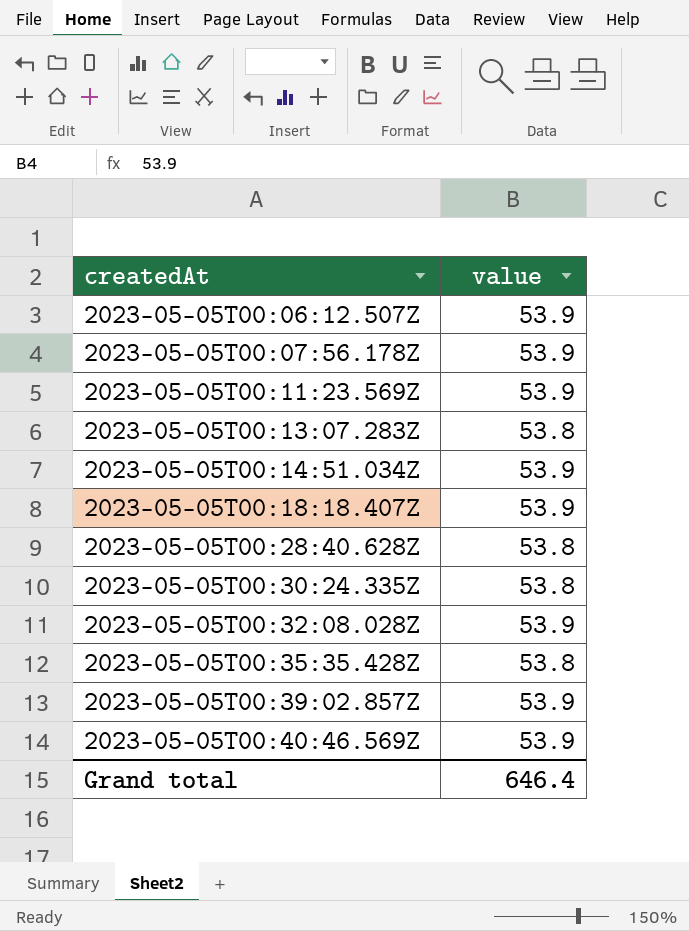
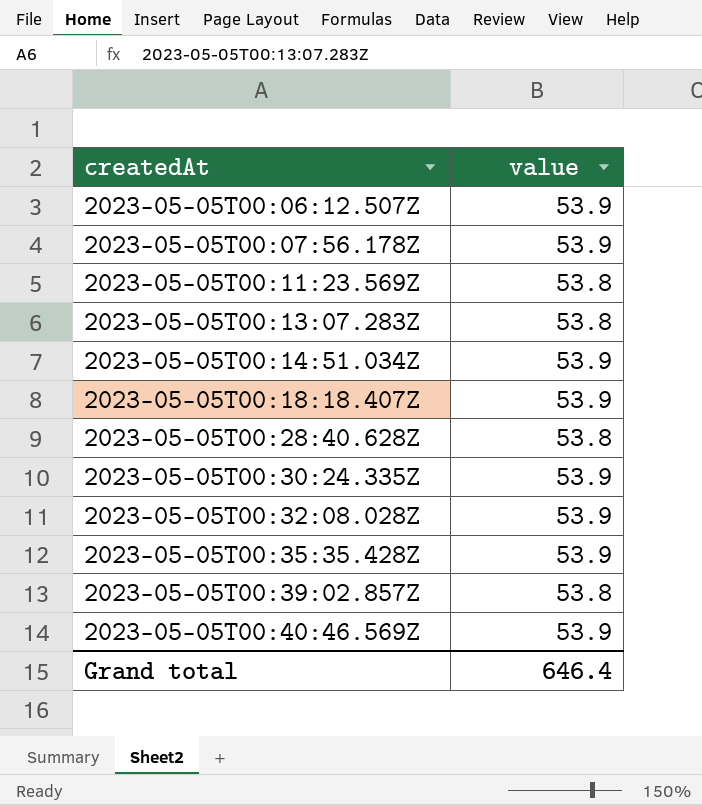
2023-05-05T00:11:23.569Z | value: 53.9 -> 53.8
2023-05-05T00:30:24.335Z | value: 53.8 -> 53.9
2023-05-05T00:35:35.428Z | value: 53.8 -> 53.9
2023-05-05T00:39:02.857Z | value: 53.9 -> 53.8

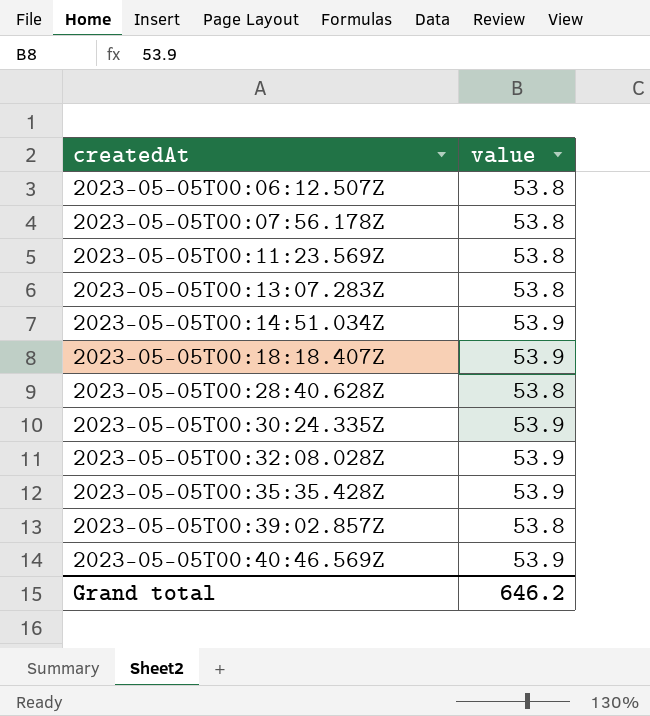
2023-05-05T00:06:12.507Z | value: 53.9 -> 53.8
2023-05-05T00:07:56.178Z | value: 53.9 -> 53.8
Grand total | value: 646.4 -> 646.2

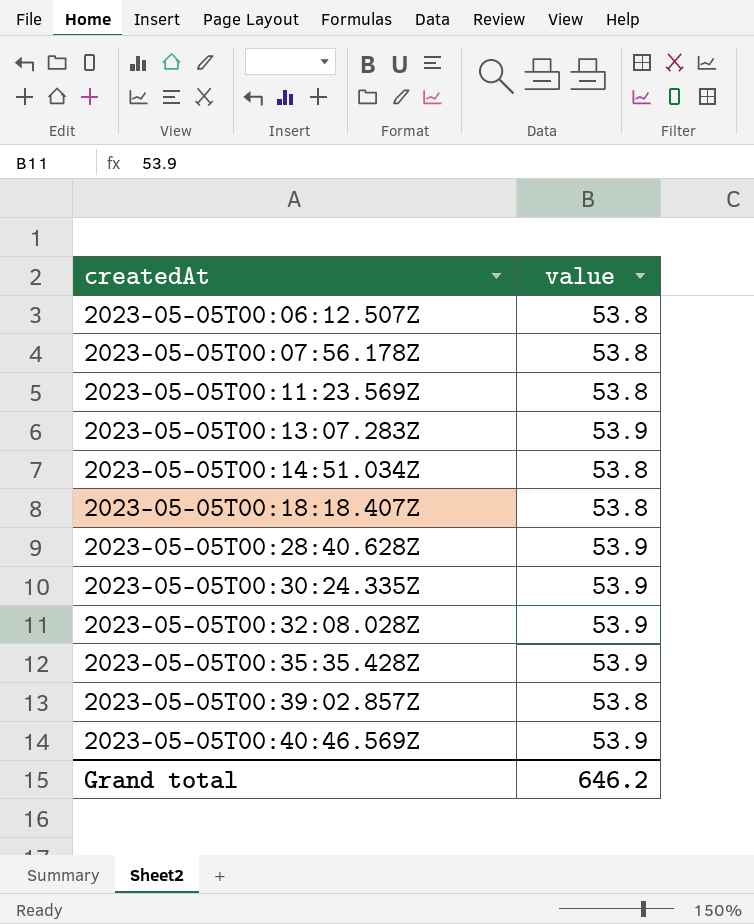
2023-05-05T00:13:07.283Z | value: 53.8 -> 53.9
2023-05-05T00:14:51.034Z | value: 53.9 -> 53.8
2023-05-05T00:18:18.407Z | value: 53.9 -> 53.8
2023-05-05T00:28:40.628Z | value: 53.8 -> 53.9

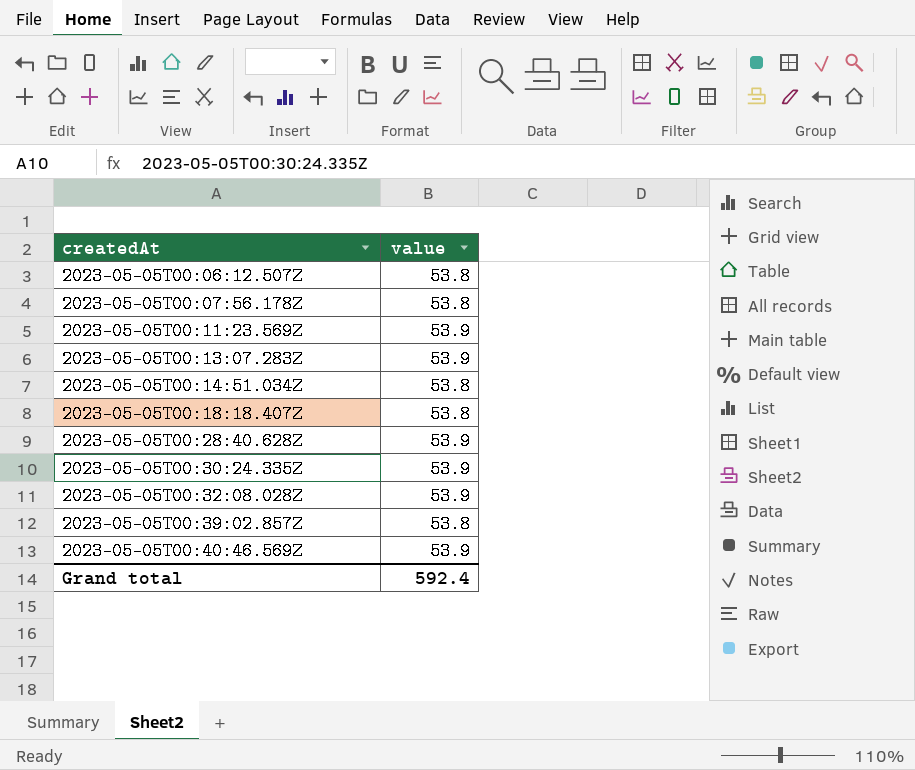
row 2023-05-05T00:35:35.428Z: 53.9 -> none
2023-05-05T00:11:23.569Z | value: 53.8 -> 53.9
Grand total | value: 646.2 -> 592.4

